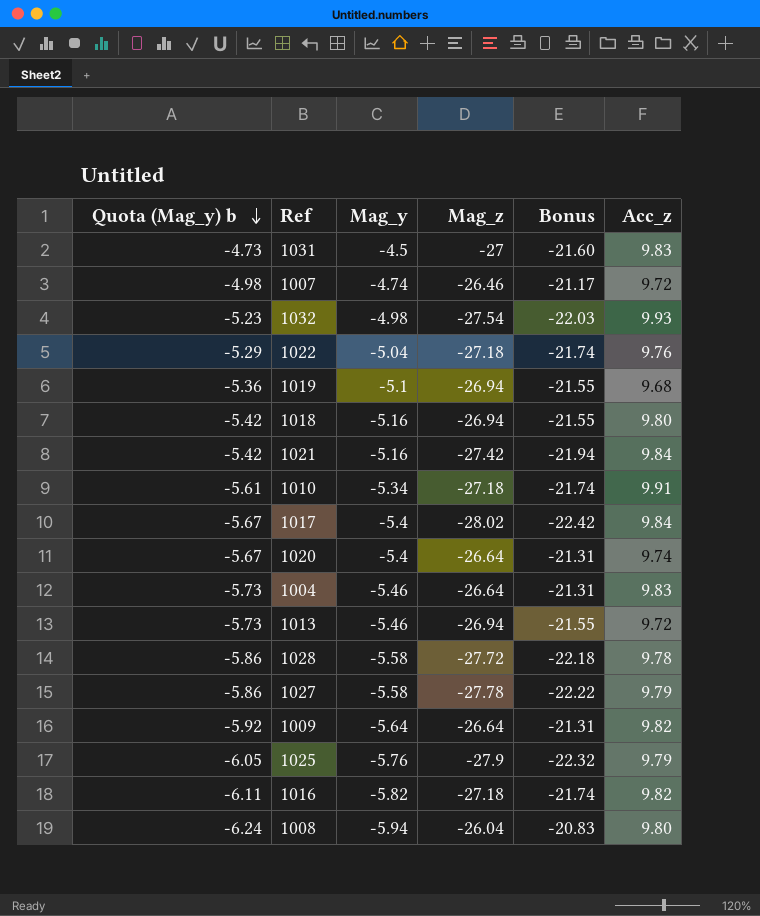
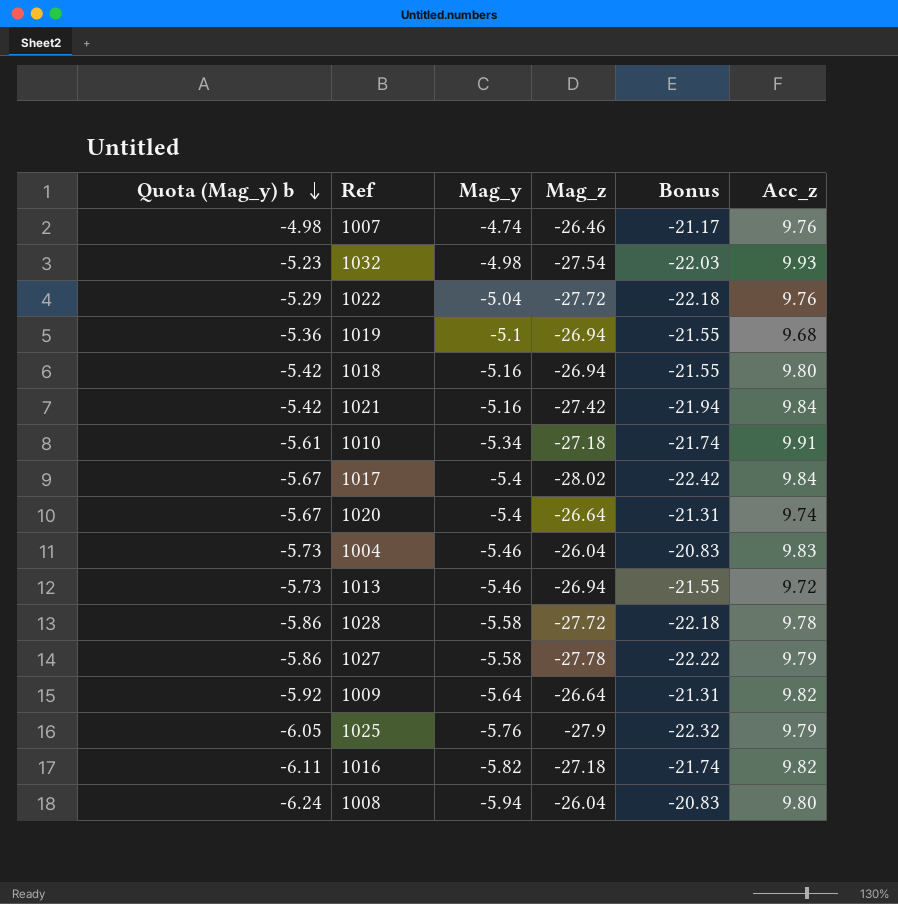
row 1031: -4.73 | -4.5 | -27 | -21.60 | 9.83 -> none
1007 | Acc_z: 9.72 -> 9.76
1022 | Mag_z: -27.18 -> -27.72
1022 | Bonus: -21.74 -> -22.18
1004 | Mag_z: -26.64 -> -26.04
1004 | Bonus: -21.31 -> -20.83

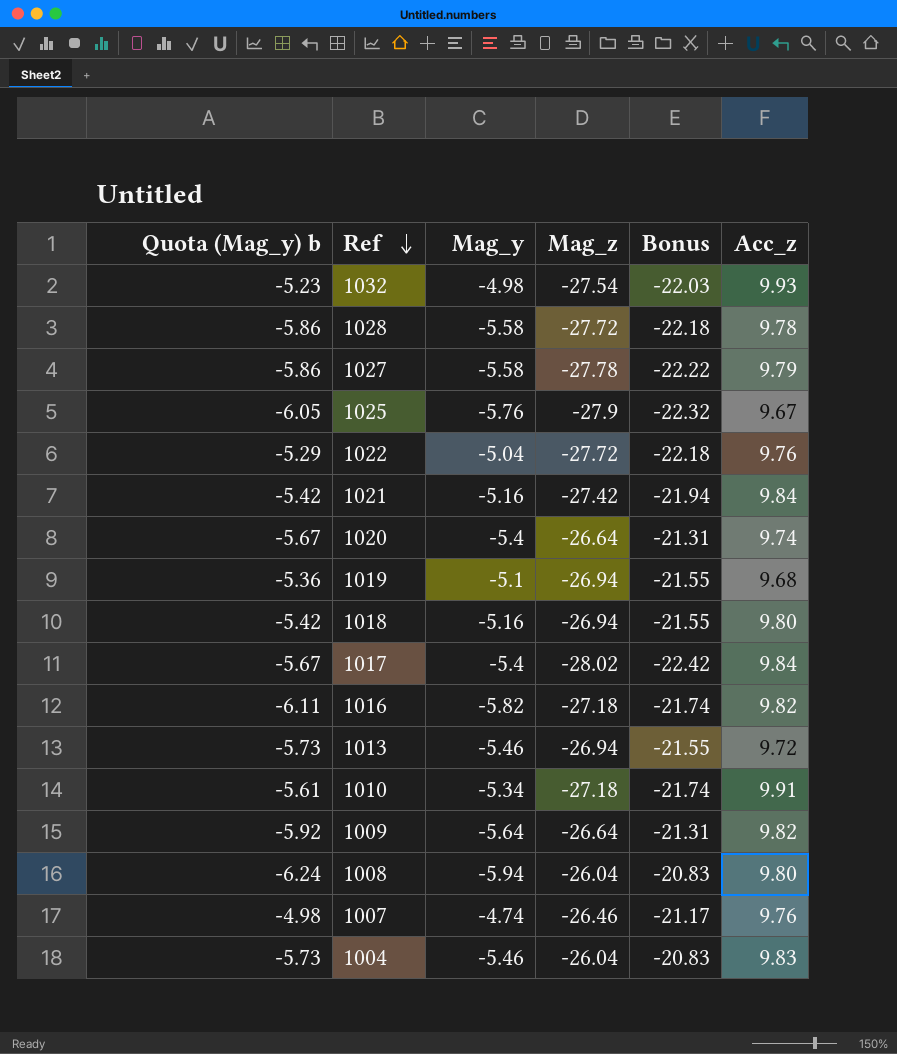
row order: Quota (Mag_y) b descending -> Ref descending
1025 | Acc_z: 9.79 -> 9.67

